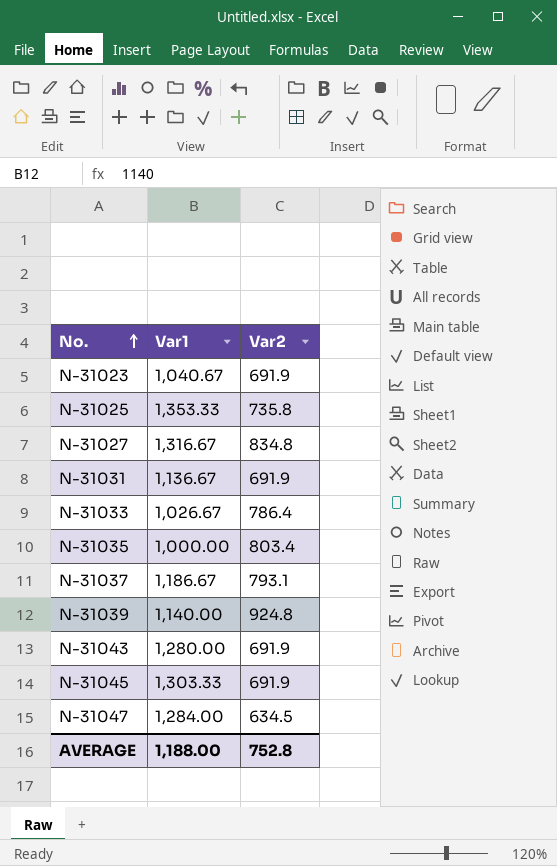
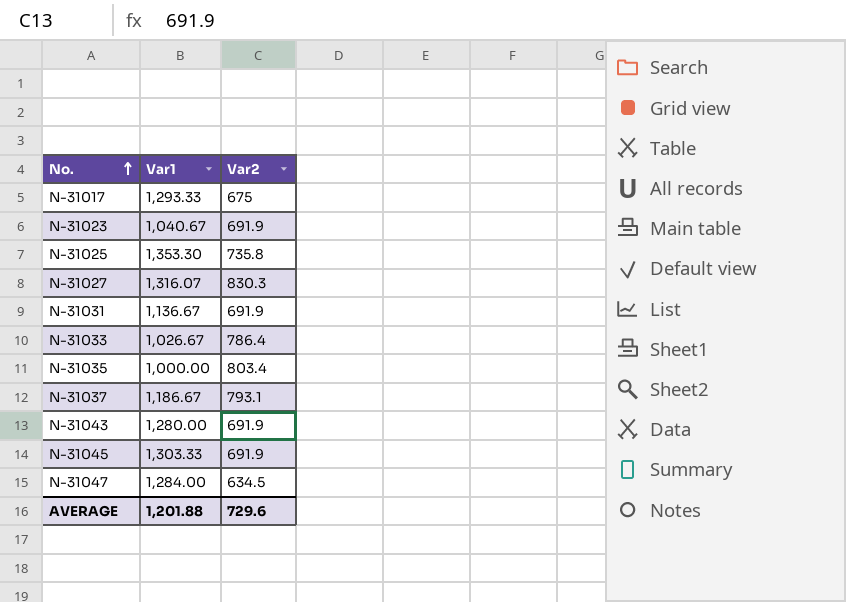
row N-31039: 1,140.00 | 924.8 -> none
row N-31017: none -> 1,293.33 | 675
N-31025 | Var1: 1,353.33 -> 1,353.30
N-31027 | Var1: 1,316.67 -> 1,316.07
N-31027 | Var2: 834.8 -> 830.3
AVERAGE | Var1: 1,188.00 -> 1,201.88
AVERAGE | Var2: 752.8 -> 729.6

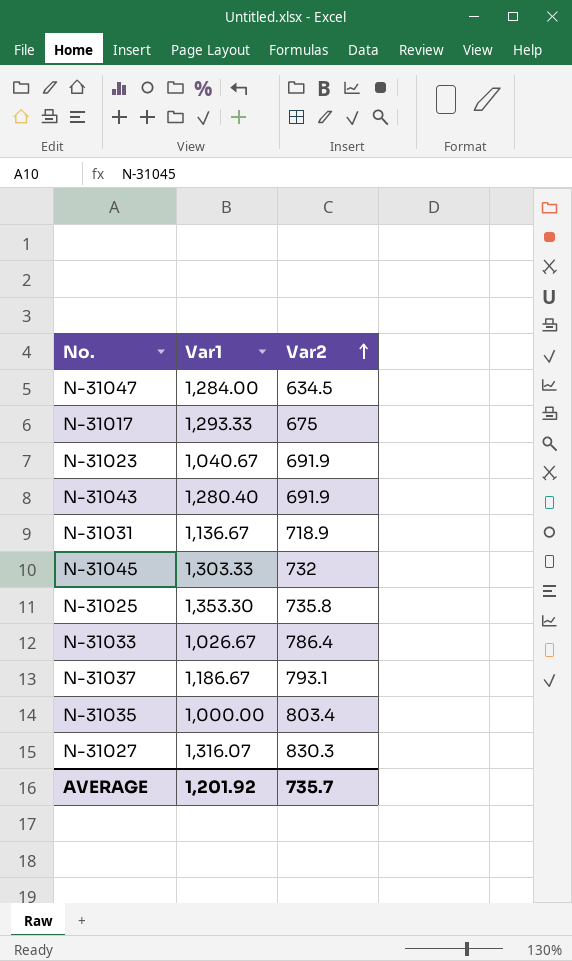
row order: No. ascending -> Var2 ascending
N-31043 | Var1: 1,280.00 -> 1,280.40
N-31031 | Var2: 691.9 -> 718.9
N-31045 | Var2: 691.9 -> 732
AVERAGE | Var1: 1,201.88 -> 1,201.92
AVERAGE | Var2: 729.6 -> 735.7

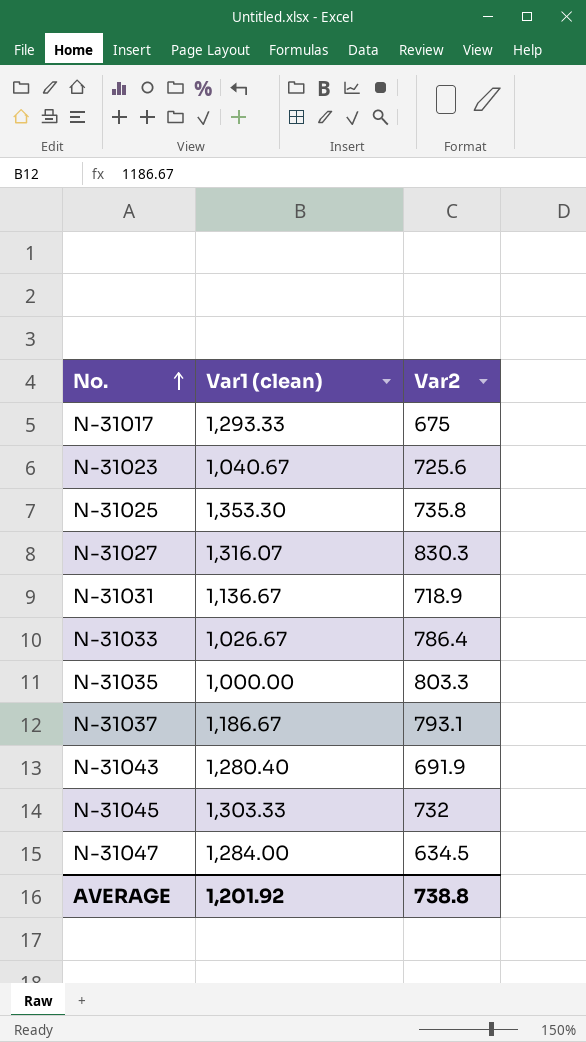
row order: Var2 ascending -> No. ascending
column name: Var1 -> Var1 (clean)
N-31023 | Var2: 691.9 -> 725.6
N-31035 | Var2: 803.4 -> 803.3
AVERAGE | Var2: 735.7 -> 738.8

